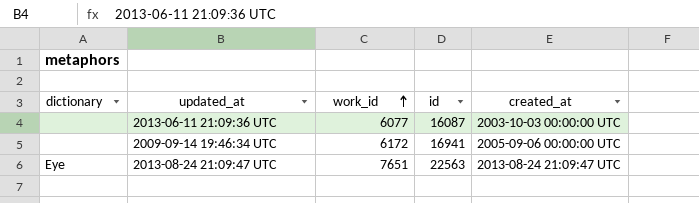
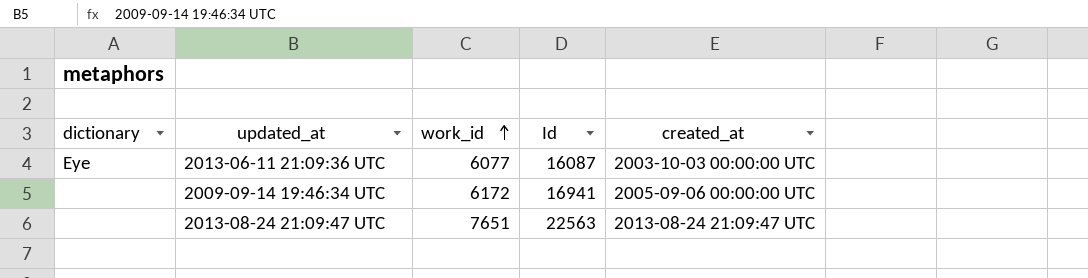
column name: id -> Id
2013-06-11 21:09:36 UTC | dictionary: none -> Eye
2013-08-24 21:09:47 UTC | dictionary: Eye -> none

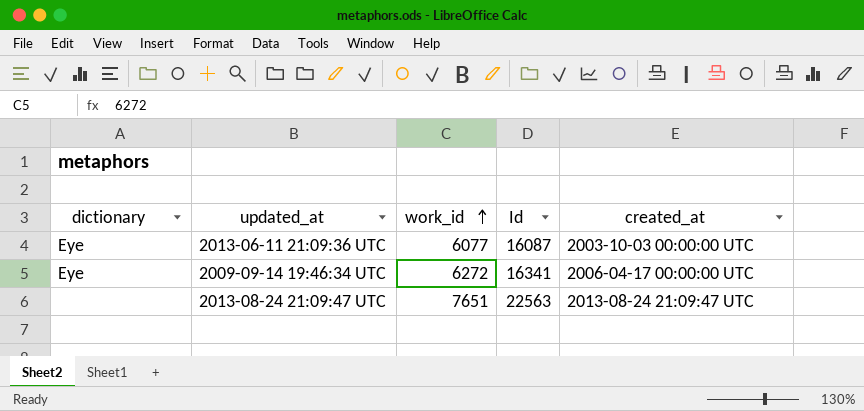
2009-09-14 19:46:34 UTC | dictionary: none -> Eye
2009-09-14 19:46:34 UTC | work_id: 6172 -> 6272
2009-09-14 19:46:34 UTC | Id: 16941 -> 16341
2009-09-14 19:46:34 UTC | created_at: 2005-09-06 00:00:00 UTC -> 2006-04-17 00:00:00 UTC

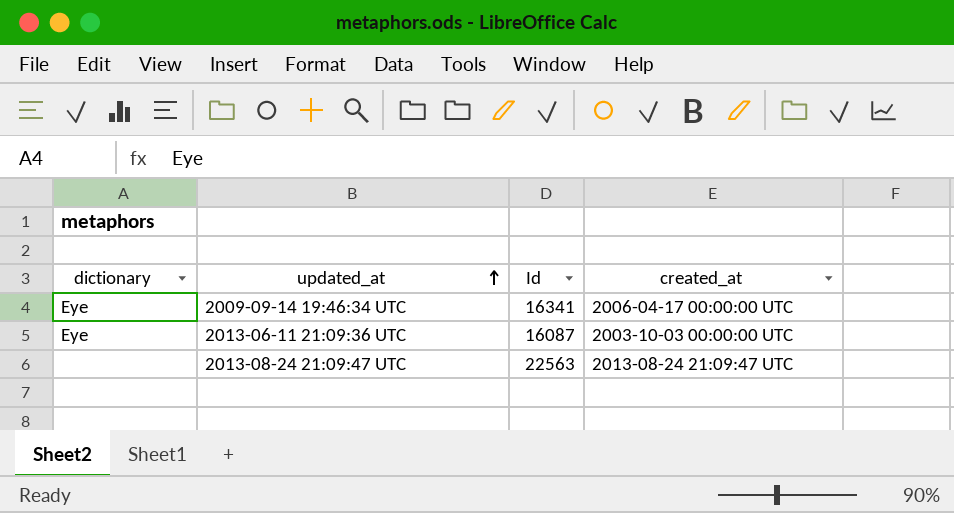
row order: work_id ascending -> updated_at ascending
column work_id | position: 3 -> none

